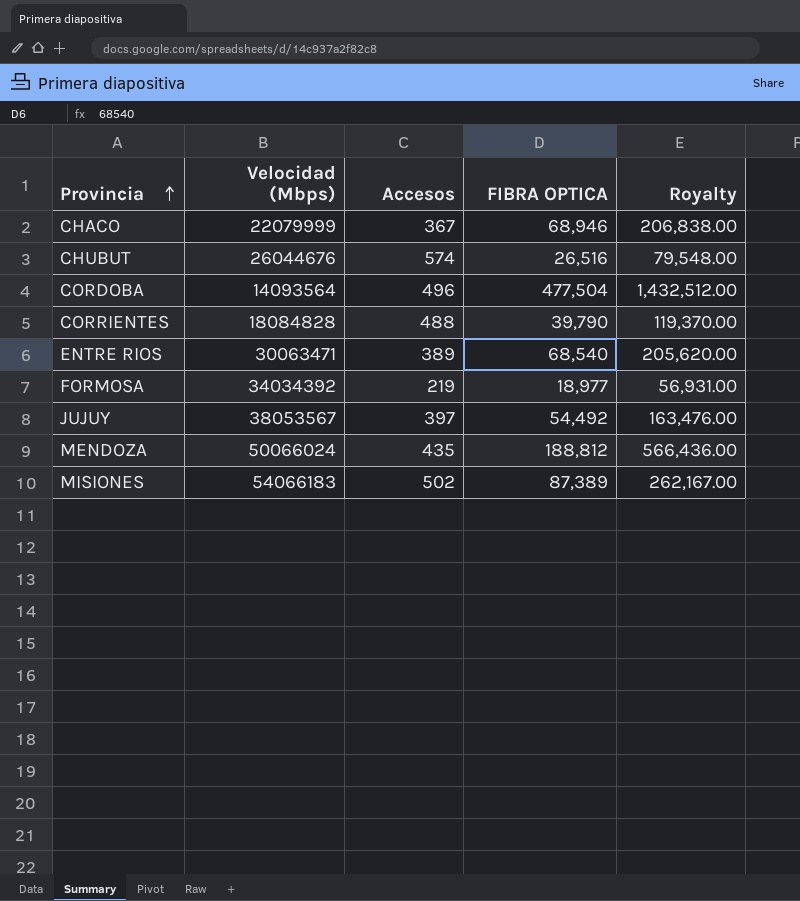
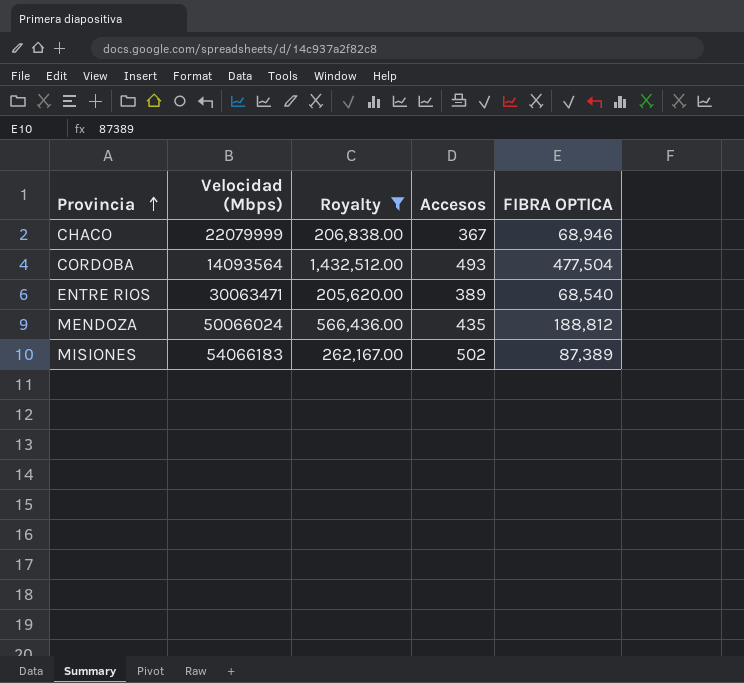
filter: none -> Royalty >= 205,620.00
column Royalty | position: 5 -> 3
CORDOBA | Accesos: 496 -> 493

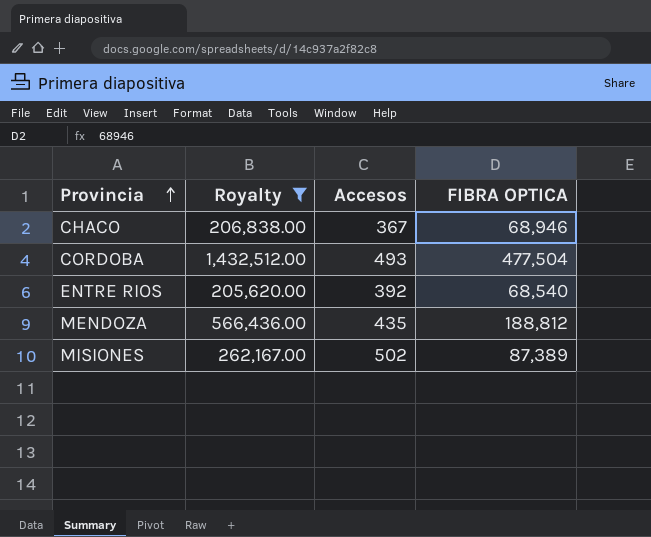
column Velocidad (Mbps) | position: 2 -> none
ENTRE RIOS | Accesos: 389 -> 392

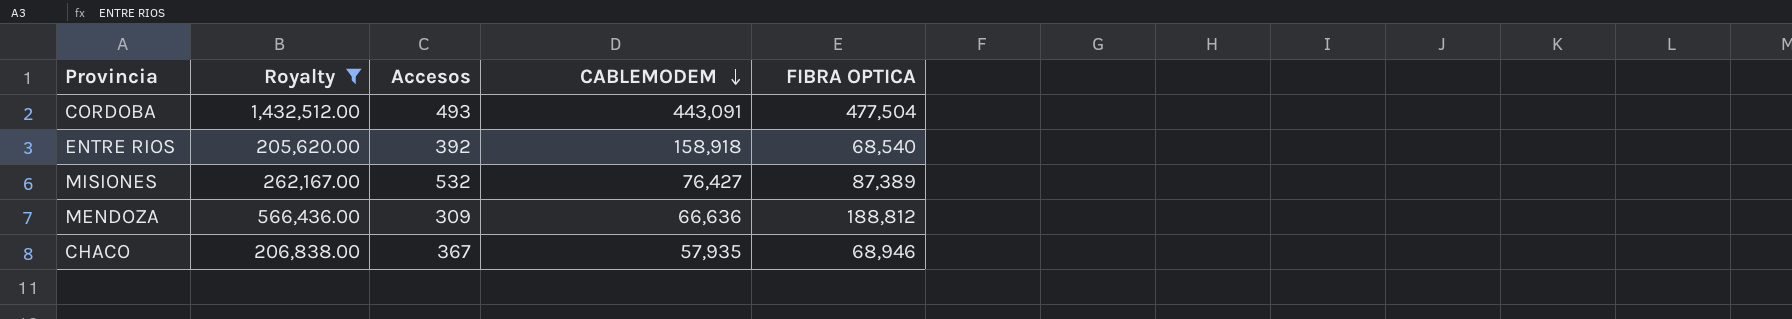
row order: Provincia ascending -> CABLEMODEM descending
column CABLEMODEM | position: none -> 4
MISIONES | Accesos: 502 -> 532
MENDOZA | Accesos: 435 -> 309

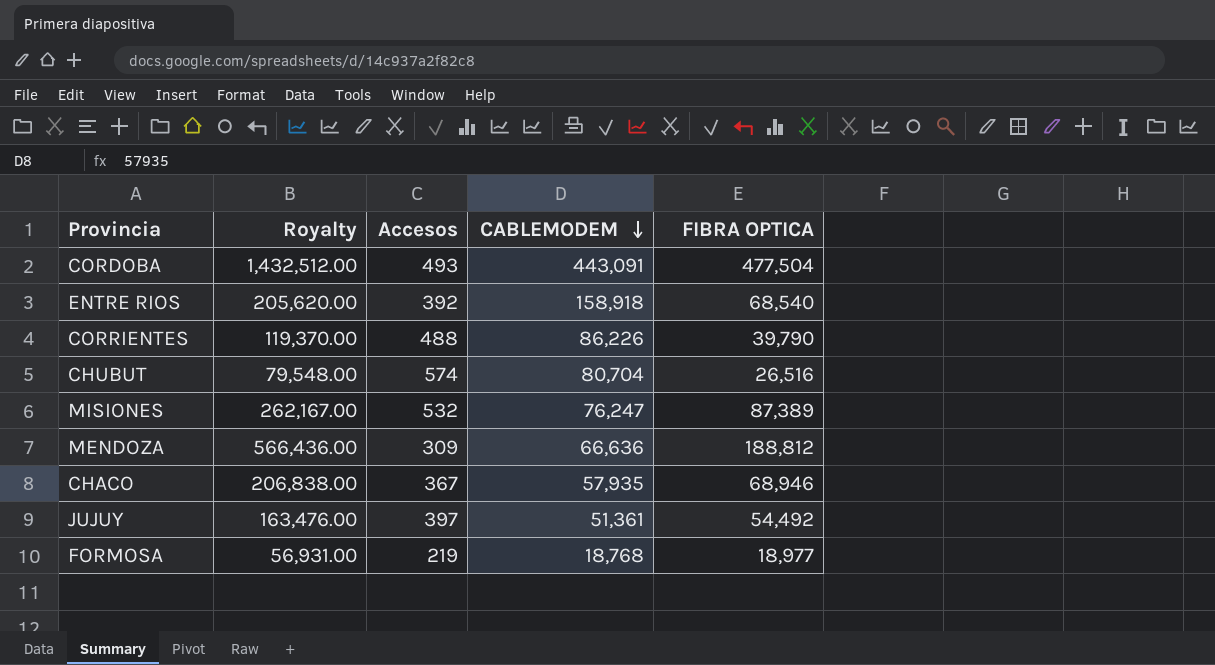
filter: Royalty >= 205,620.00 -> none
MISIONES | CABLEMODEM: 76,427 -> 76,247

